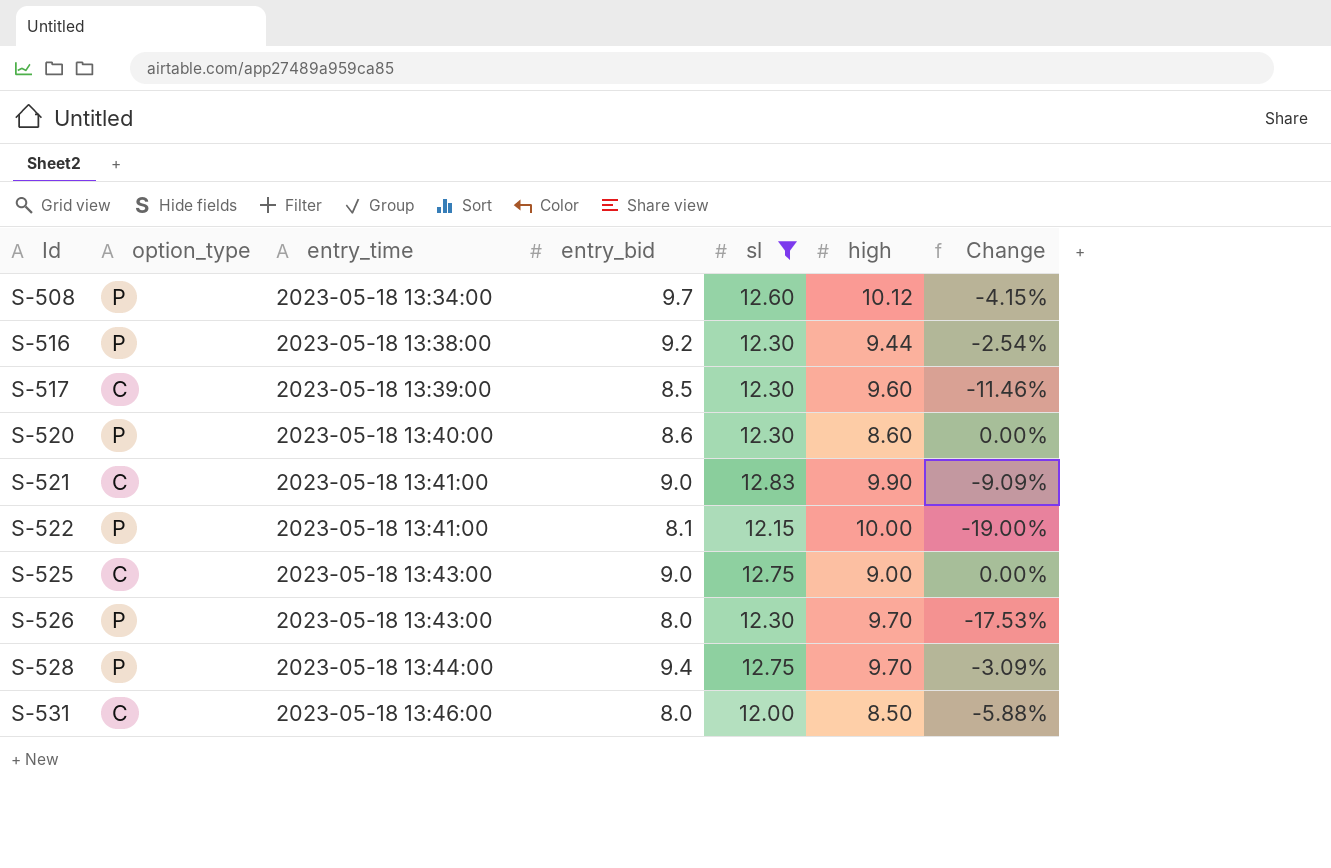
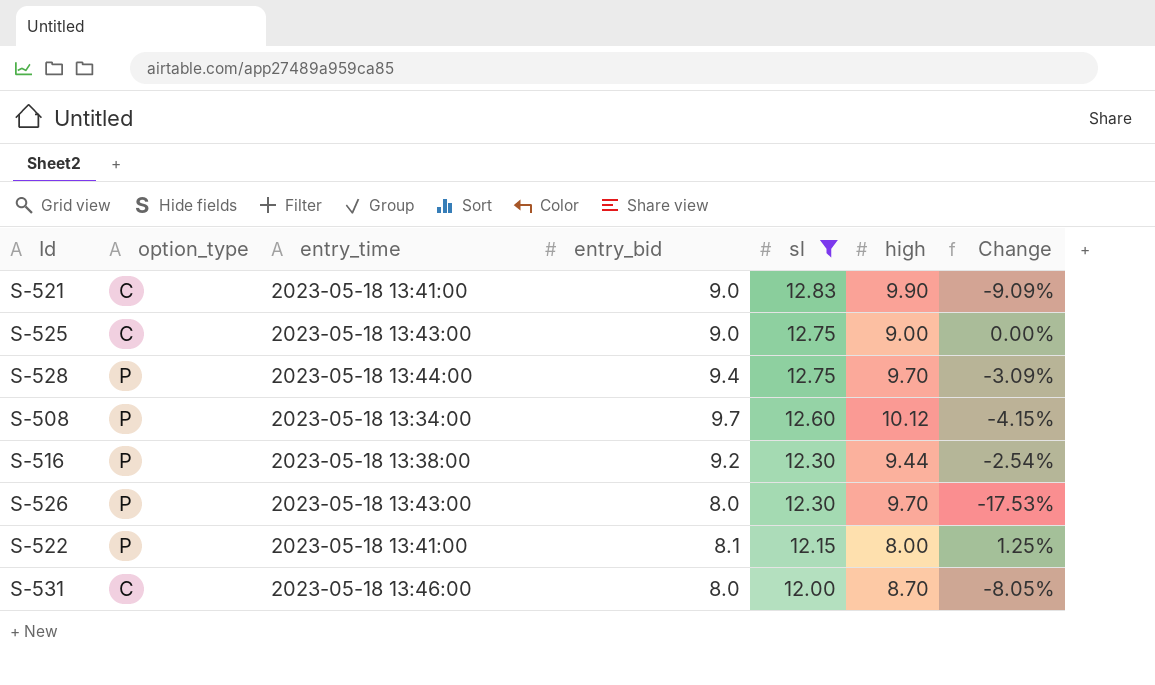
row order: Id ascending -> sl descending
row S-517: C | 2023-05-18 13:39:00 | 8.5 | 12.30 | 9.60 | -11.46% -> none
row S-520: P | 2023-05-18 13:40:00 | 8.6 | 12.30 | 8.60 | 0.00% -> none
S-522 | high: 10.00 -> 8.00
S-522 | Change: -19.00% -> 1.25%
S-531 | high: 8.50 -> 8.70
S-531 | Change: -5.88% -> -8.05%

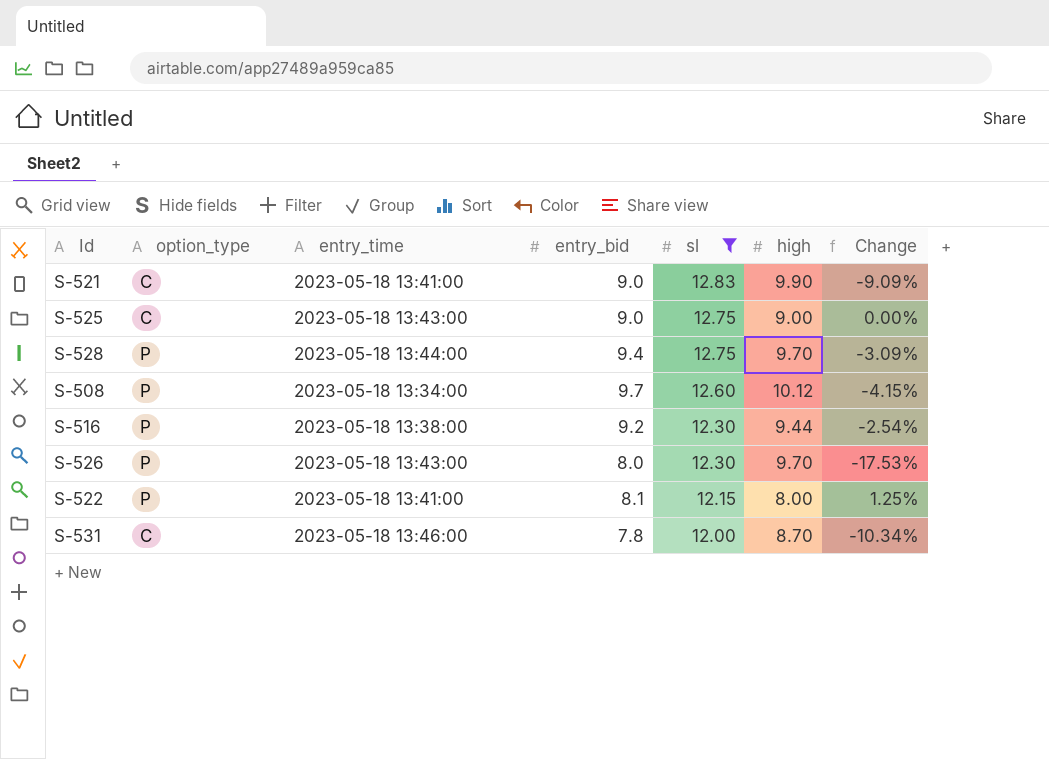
S-531 | entry_bid: 8.0 -> 7.8
S-531 | Change: -8.05% -> -10.34%

